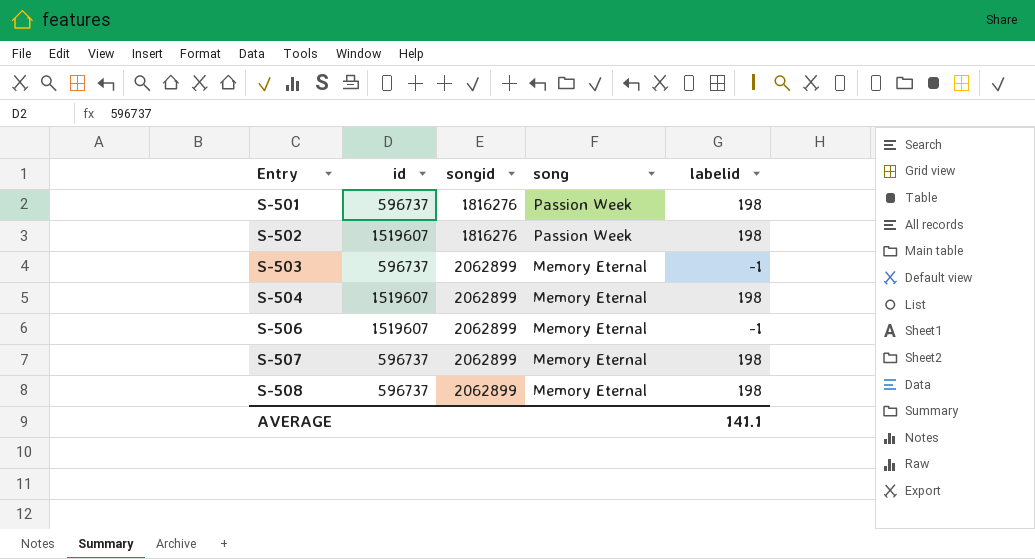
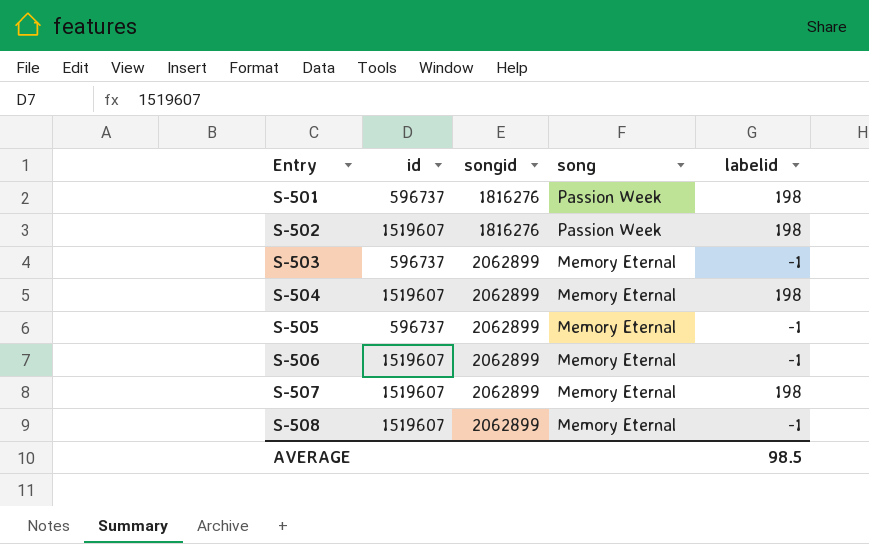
row S-505: none -> 596737 | 2062899 | Memory Eternal | -1
S-507 | id: 596737 -> 1519607
S-508 | id: 596737 -> 1519607
S-508 | labelid: 198 -> -1
AVERAGE | labelid: 141.1 -> 98.5

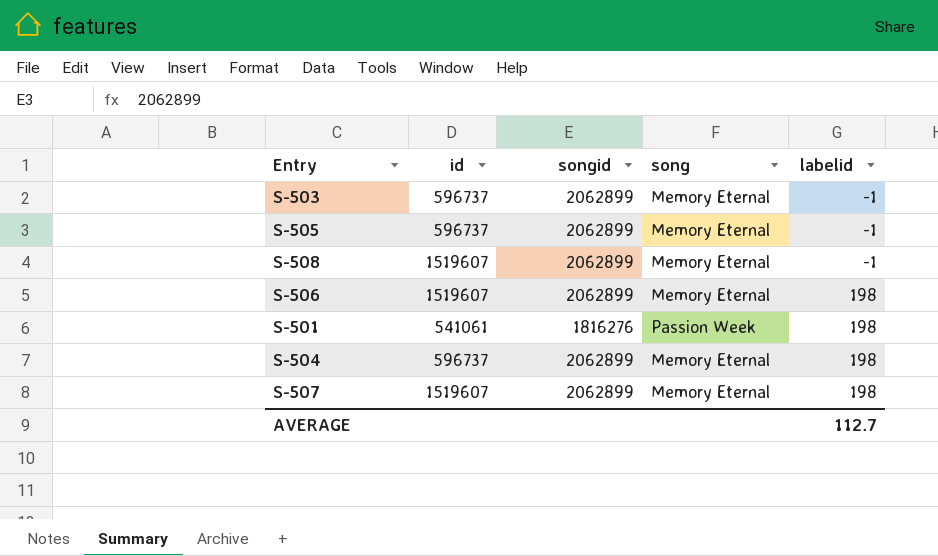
row order: Entry ascending -> labelid ascending
row S-502: 1519607 | 1816276 | Passion Week | 198 -> none
S-506 | labelid: -1 -> 198
S-501 | id: 596737 -> 541061
S-504 | id: 1519607 -> 596737
AVERAGE | labelid: 98.5 -> 112.7

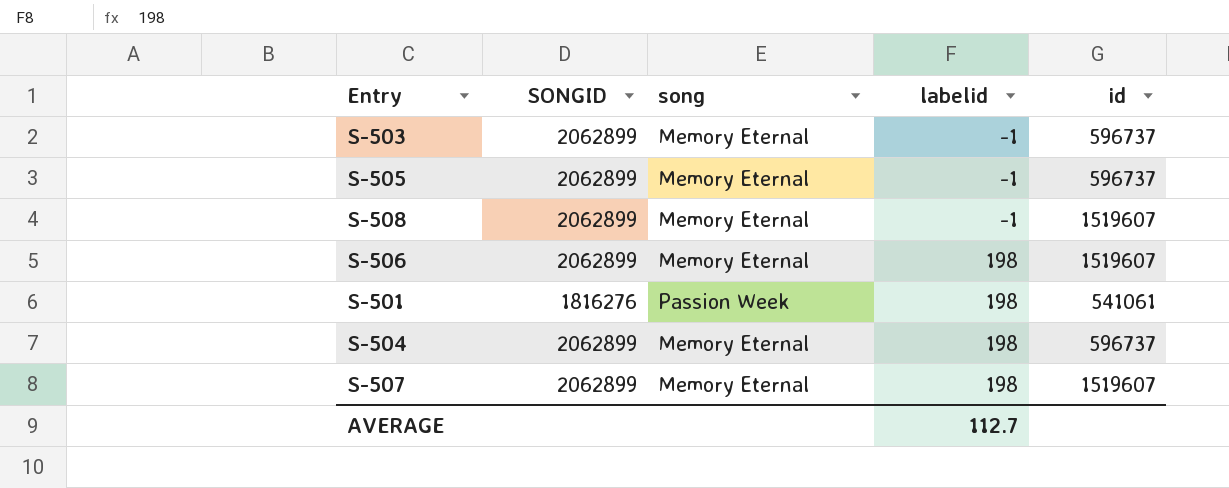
column name: songid -> SONGID
column id | position: 2 -> 5

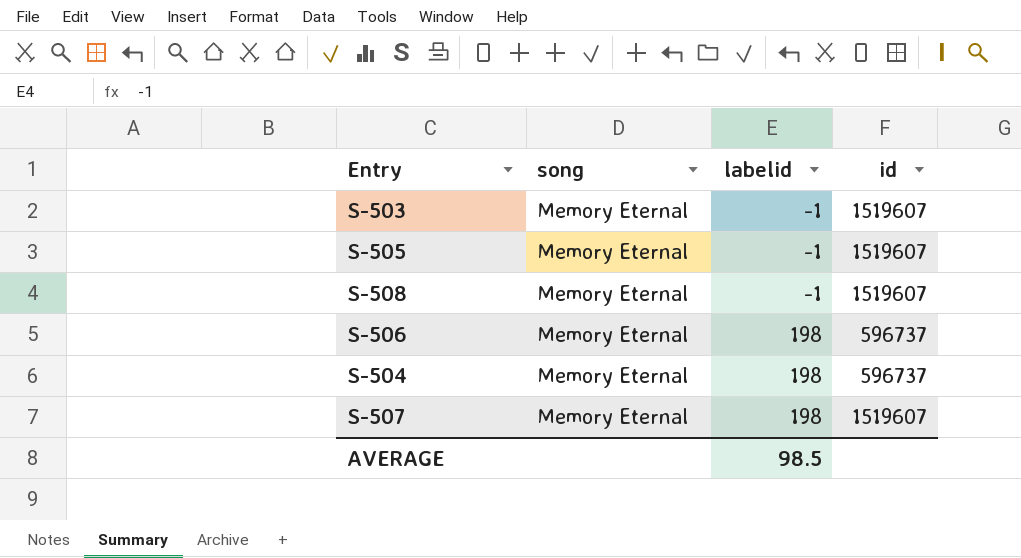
column SONGID | position: 2 -> none
row S-501: 1816276 | Passion Week | 198 | 541061 -> none
S-503 | id: 596737 -> 1519607
S-505 | id: 596737 -> 1519607
S-506 | id: 1519607 -> 596737
AVERAGE | labelid: 112.7 -> 98.5

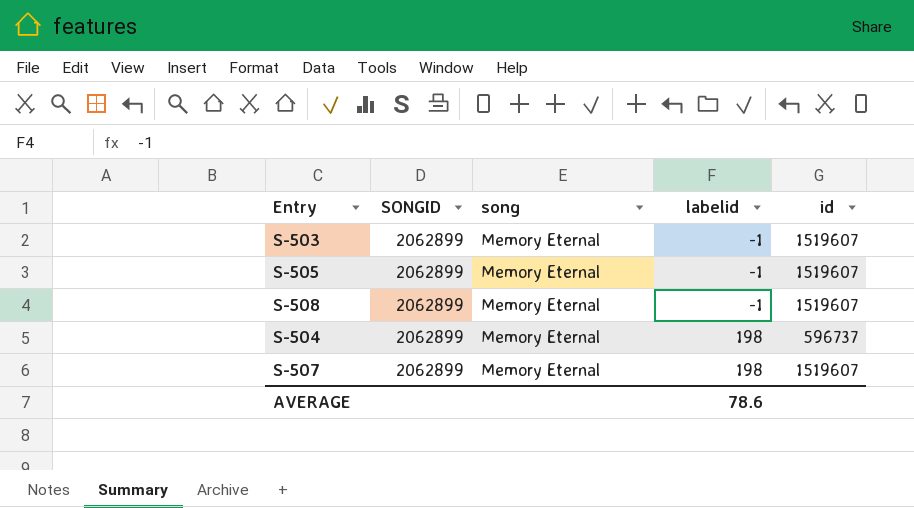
column SONGID | position: none -> 2
row S-506: Memory Eternal | 198 | 596737 -> none
AVERAGE | labelid: 98.5 -> 78.6

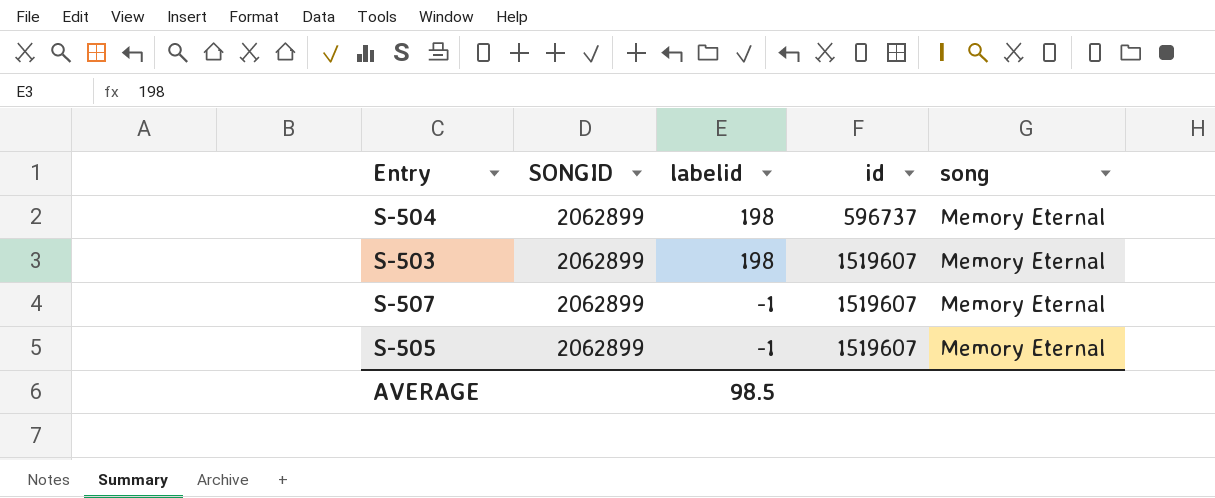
row order: labelid ascending -> labelid descending
column song | position: 3 -> 5
row S-508: 2062899 | Memory Eternal | -1 | 1519607 -> none
S-503 | labelid: -1 -> 198
S-507 | labelid: 198 -> -1
AVERAGE | labelid: 78.6 -> 98.5

